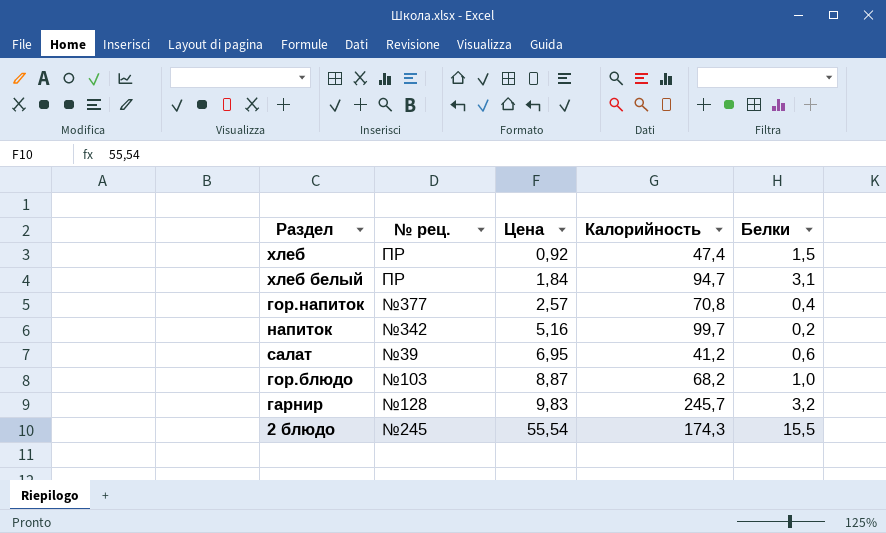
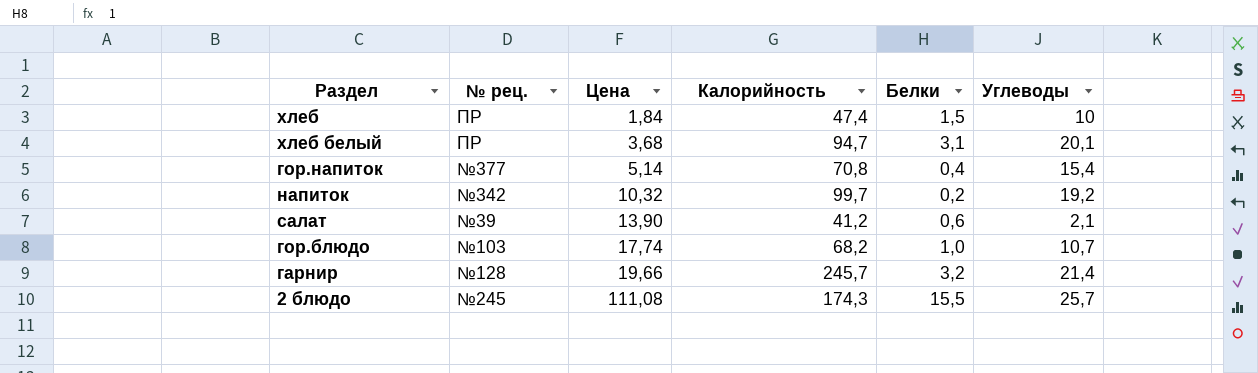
column Углеводы | position: none -> 6
хлеб | Цена: 0,92 -> 1,84
хлеб белый | Цена: 1,84 -> 3,68
гор.напиток | Цена: 2,57 -> 5,14
напиток | Цена: 5,16 -> 10,32
салат | Цена: 6,95 -> 13,90
гор.блюдо | Цена: 8,87 -> 17,74
гарнир | Цена: 9,83 -> 19,66
2 блюдо | Цена: 55,54 -> 111,08

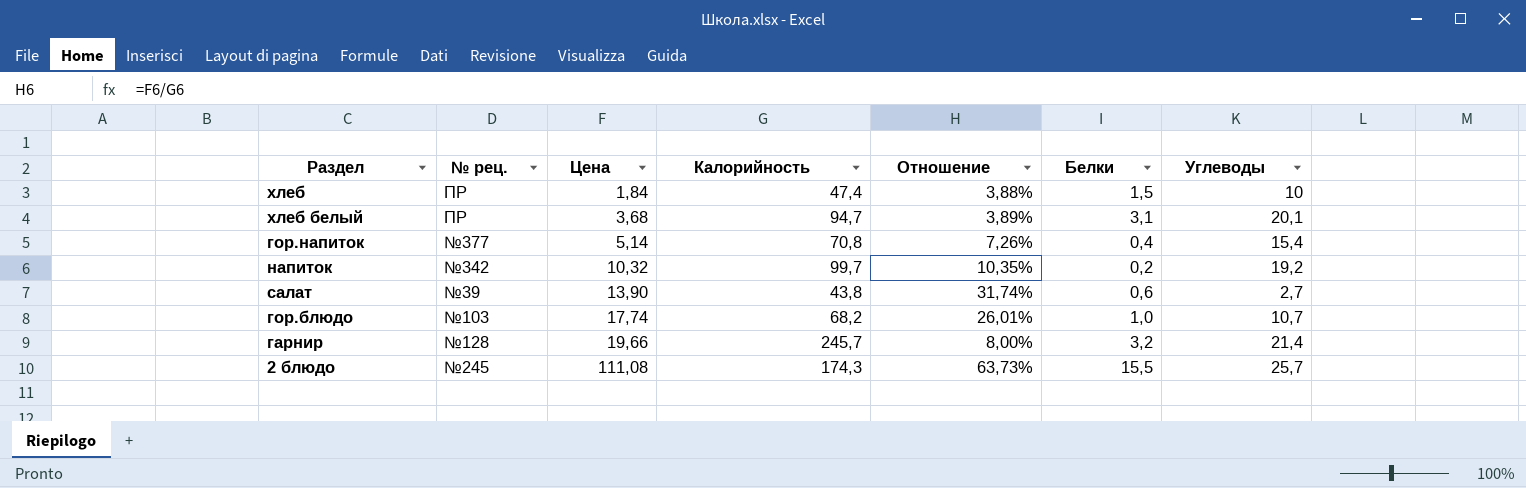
column Отношение | formula: none -> [Цена] / [Калорийность]
салат | Калорийность: 41,2 -> 43,8
салат | Углеводы: 2,1 -> 2,7

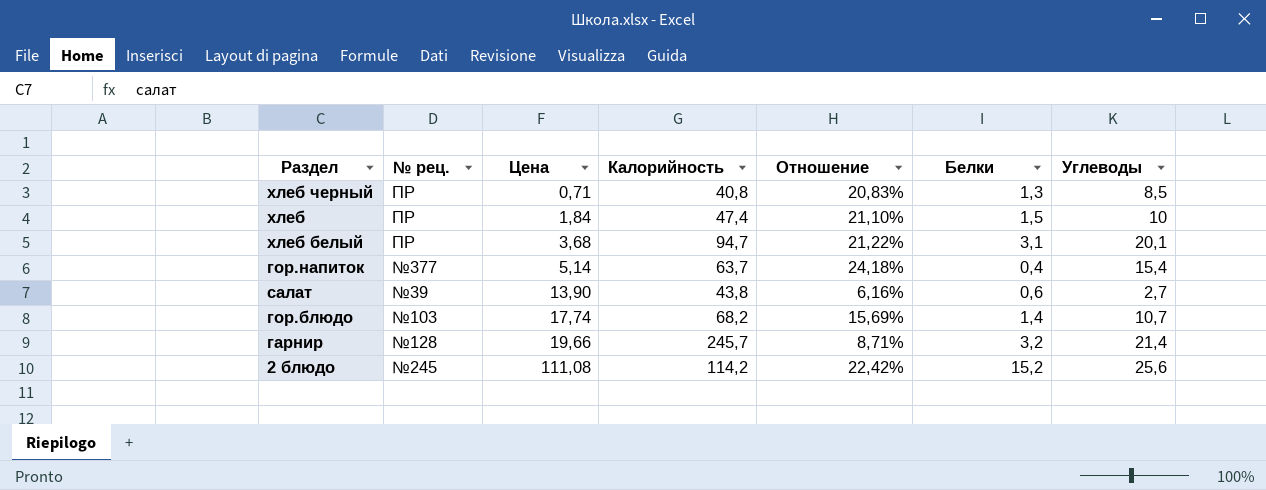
column Отношение | formula: [Цена] / [Калорийность] -> [Углеводы] / [Калорийность]
row напиток: №342 | 10,32 | 99,7 | 10,35% | 0,2 | 19,2 -> none
row хлеб черный: none -> ПР | 0,71 | 40,8 | 20,83% | 1,3 | 8,5
гор.напиток | Калорийность: 70,8 -> 63,7
гор.блюдо | Белки: 1,0 -> 1,4
2 блюдо | Калорийность: 174,3 -> 114,2
2 блюдо | Белки: 15,5 -> 15,2
2 блюдо | Углеводы: 25,7 -> 25,6

